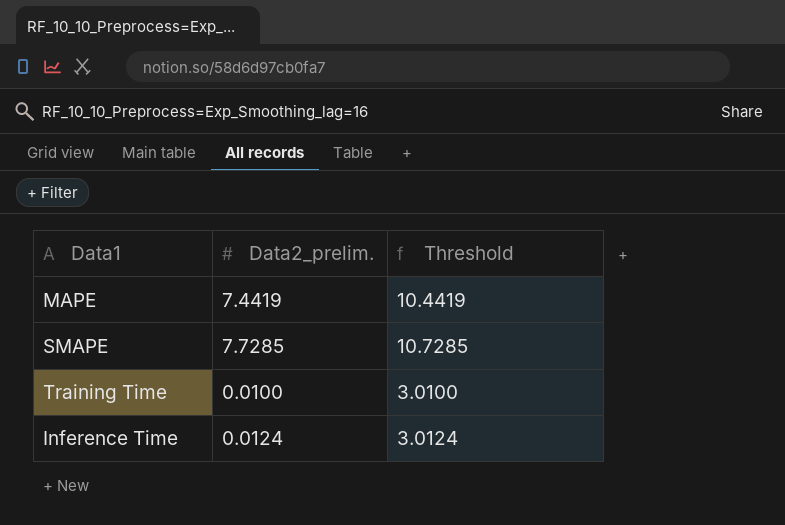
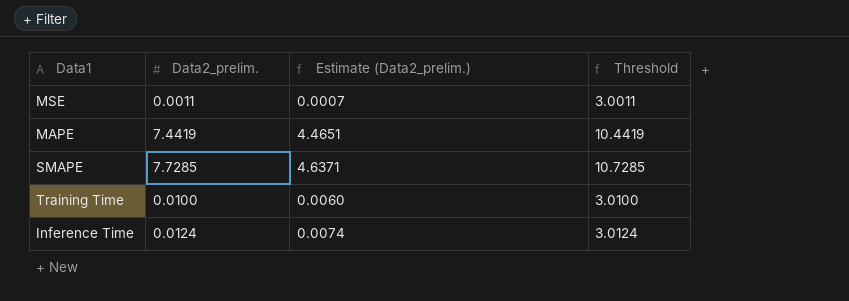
column Estimate (Data2_prelim.) | formula: none -> [Data2_prelim.] * 0.6
row MSE: none -> 0.0011 | 0.0007 | 3.0011

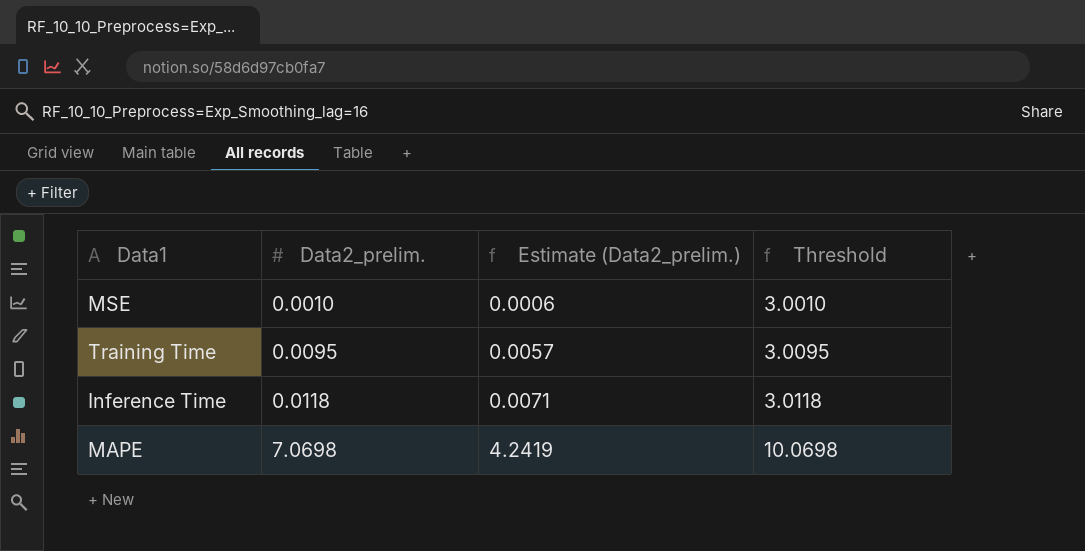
row order: none -> Data2_prelim. ascending
row SMAPE: 7.7285 | 4.6371 | 10.7285 -> none
MSE | Data2_prelim.: 0.0011 -> 0.0010
MSE | Estimate (Data2_prelim.): 0.0007 -> 0.0006
MSE | Threshold: 3.0011 -> 3.0010
Training Time | Data2_prelim.: 0.0100 -> 0.0095
Training Time | Estimate (Data2_prelim.): 0.0060 -> 0.0057
Training Time | Threshold: 3.0100 -> 3.0095
Inference Time | Data2_prelim.: 0.0124 -> 0.0118
Inference Time | Estimate (Data2_prelim.): 0.0074 -> 0.0071
Inference Time | Threshold: 3.0124 -> 3.0118
MAPE | Data2_prelim.: 7.4419 -> 7.0698
MAPE | Estimate (Data2_prelim.): 4.4651 -> 4.2419
MAPE | Threshold: 10.4419 -> 10.0698

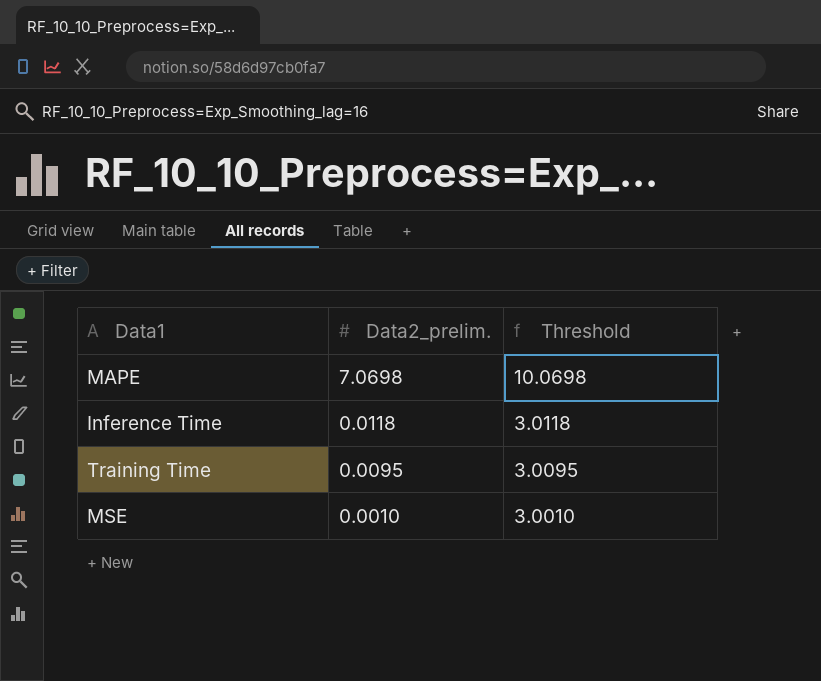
row order: Data2_prelim. ascending -> Data2_prelim. descending
column Estimate (Data2_prelim.) | formula: [Data2_prelim.] * 0.6 -> none

